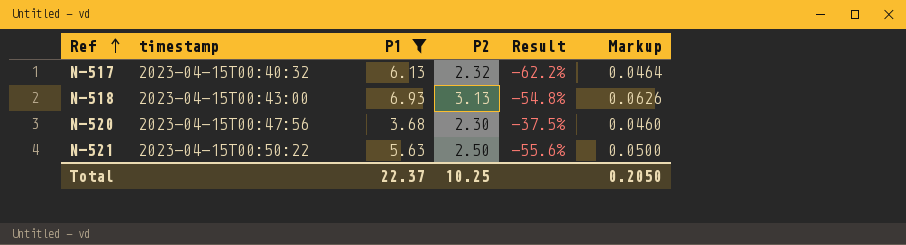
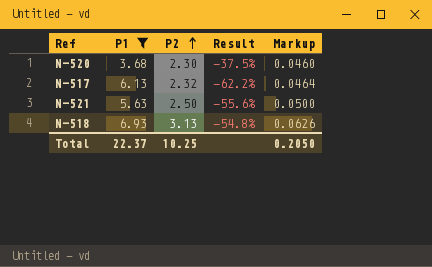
row order: Ref ascending -> P2 ascending
column timestamp | position: 2 -> none

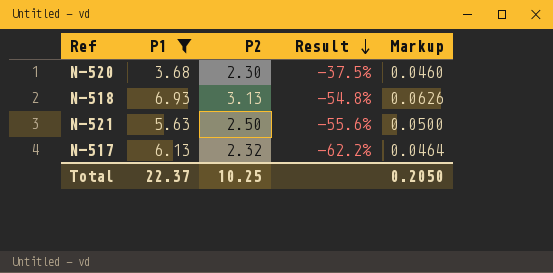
row order: P2 ascending -> Result descending

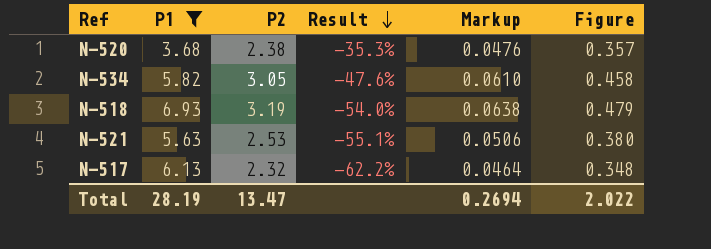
column Figure | formula: none -> [P2] * 0.15
N-520 | P2: 2.30 -> 2.38
N-520 | Result: -37.5% -> -35.3%
N-520 | Markup: 0.0460 -> 0.0476
row N-534: none -> 5.82 | 3.05 | -47.6% | 0.0610 | 0.458
N-518 | P2: 3.13 -> 3.19
N-518 | Result: -54.8% -> -54.0%
N-518 | Markup: 0.0626 -> 0.0638
N-521 | P2: 2.50 -> 2.53
N-521 | Result: -55.6% -> -55.1%
N-521 | Markup: 0.0500 -> 0.0506
Total | P1: 22.37 -> 28.19
Total | P2: 10.25 -> 13.47
Total | Markup: 0.2050 -> 0.2694

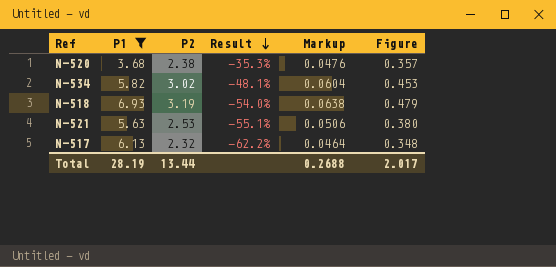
N-534 | P2: 3.05 -> 3.02
N-534 | Result: -47.6% -> -48.1%
N-534 | Markup: 0.0610 -> 0.0604
N-534 | Figure: 0.458 -> 0.453
Total | P2: 13.47 -> 13.44
Total | Markup: 0.2694 -> 0.2688
Total | Figure: 2.022 -> 2.017

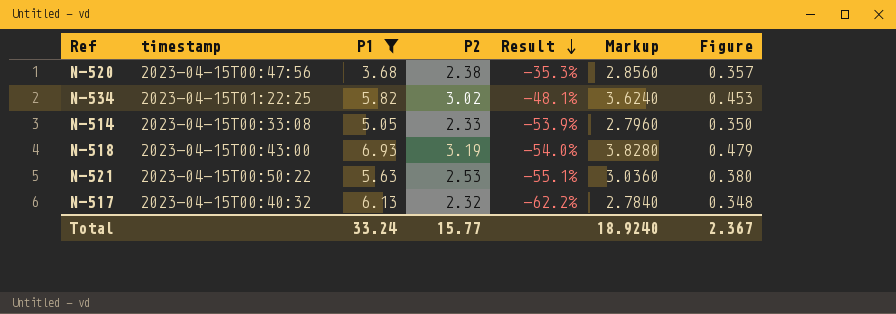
column timestamp | position: none -> 2
column Markup | formula: [P2] * 0.02 -> [P2] * 1.2
row N-514: none -> 2023-04-15T00:33:08 | 5.05 | 2.33 | -53.9% | 2.7960 | 0.350
Total | P1: 28.19 -> 33.24
Total | P2: 13.44 -> 15.77
Total | Markup: 0.2688 -> 18.9240
Total | Figure: 2.017 -> 2.367

